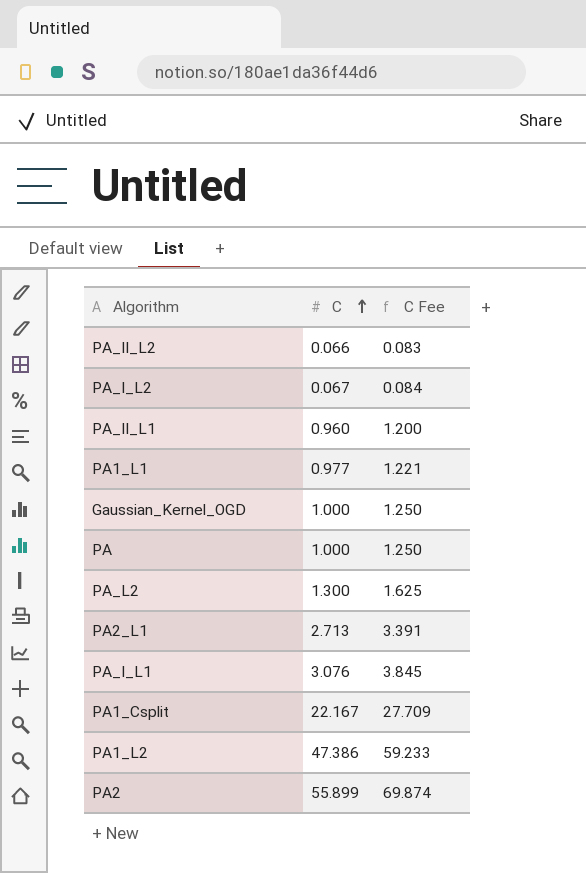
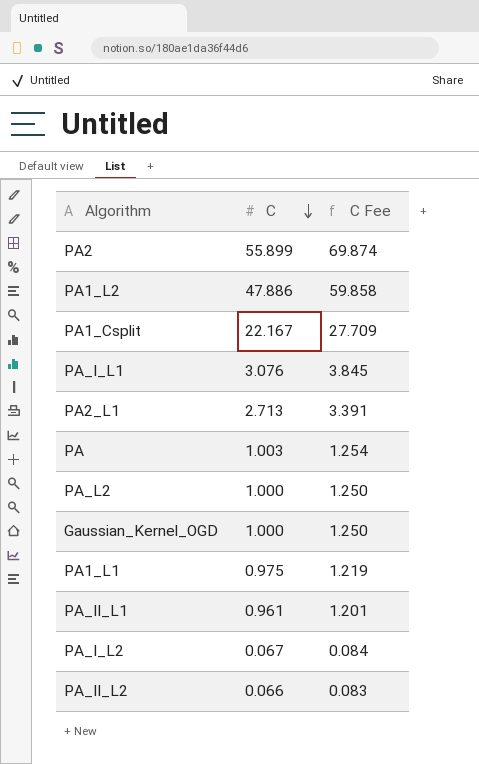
row order: C ascending -> C descending
PA1_L2 | C: 47.386 -> 47.886
PA1_L2 | C Fee: 59.233 -> 59.858
PA | C: 1.000 -> 1.003
PA | C Fee: 1.250 -> 1.254
PA_L2 | C: 1.300 -> 1.000
PA_L2 | C Fee: 1.625 -> 1.250
PA1_L1 | C: 0.977 -> 0.975
PA1_L1 | C Fee: 1.221 -> 1.219
PA_II_L1 | C: 0.960 -> 0.961
PA_II_L1 | C Fee: 1.200 -> 1.201

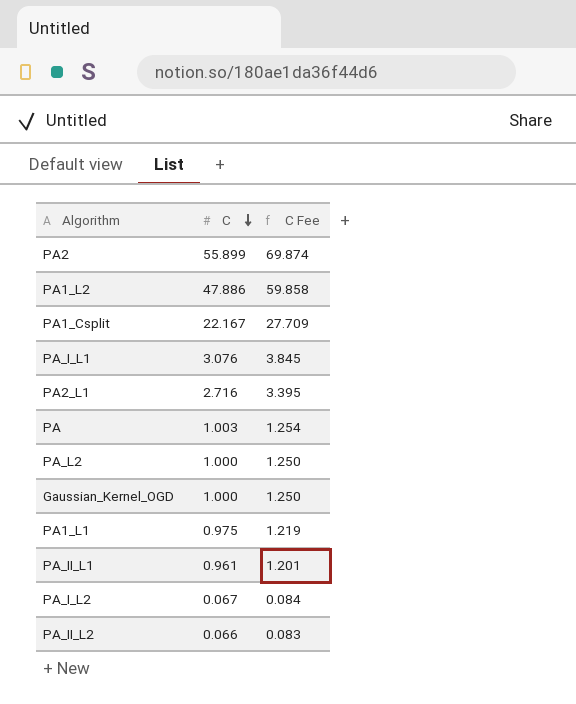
PA2_L1 | C: 2.713 -> 2.716
PA2_L1 | C Fee: 3.391 -> 3.395

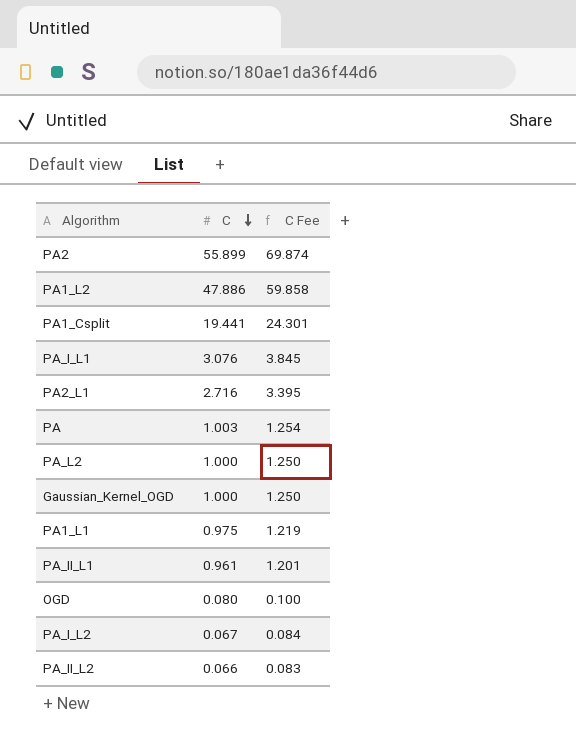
PA1_Csplit | C: 22.167 -> 19.441
PA1_Csplit | C Fee: 27.709 -> 24.301
row OGD: none -> 0.080 | 0.100

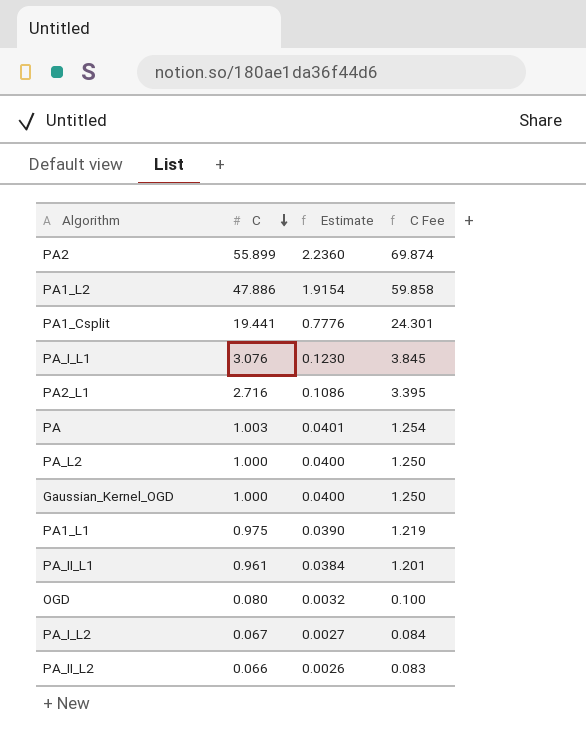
column Estimate | formula: none -> [C] * 0.04

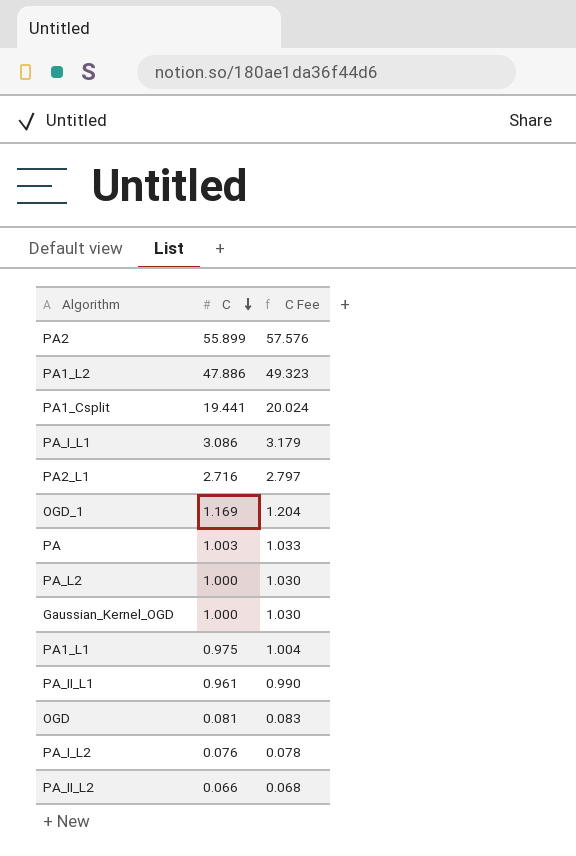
column Estimate | formula: [C] * 0.04 -> none
column C Fee | formula: [C] * 1.25 -> [C] * 1.03
PA_I_L1 | C: 3.076 -> 3.086
row OGD_1: none -> 1.169 | 1.204
OGD | C: 0.080 -> 0.081
PA_I_L2 | C: 0.067 -> 0.076

